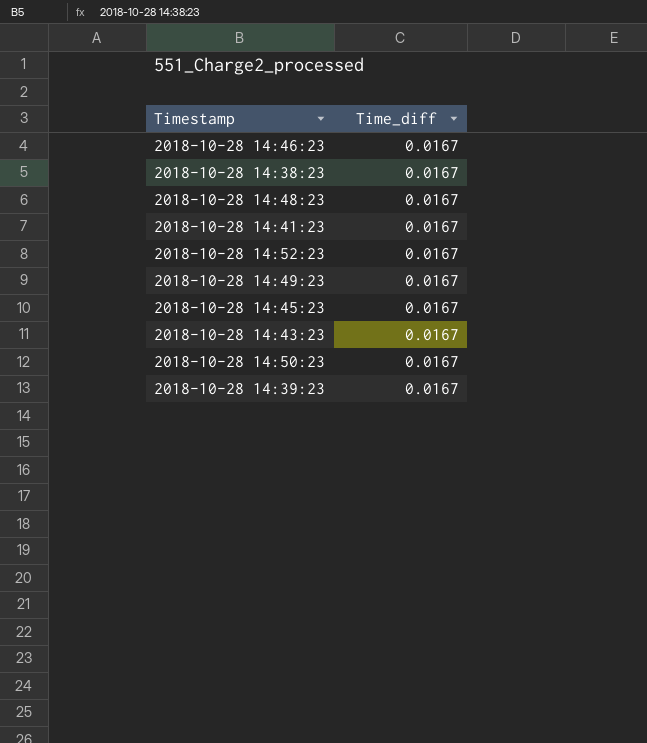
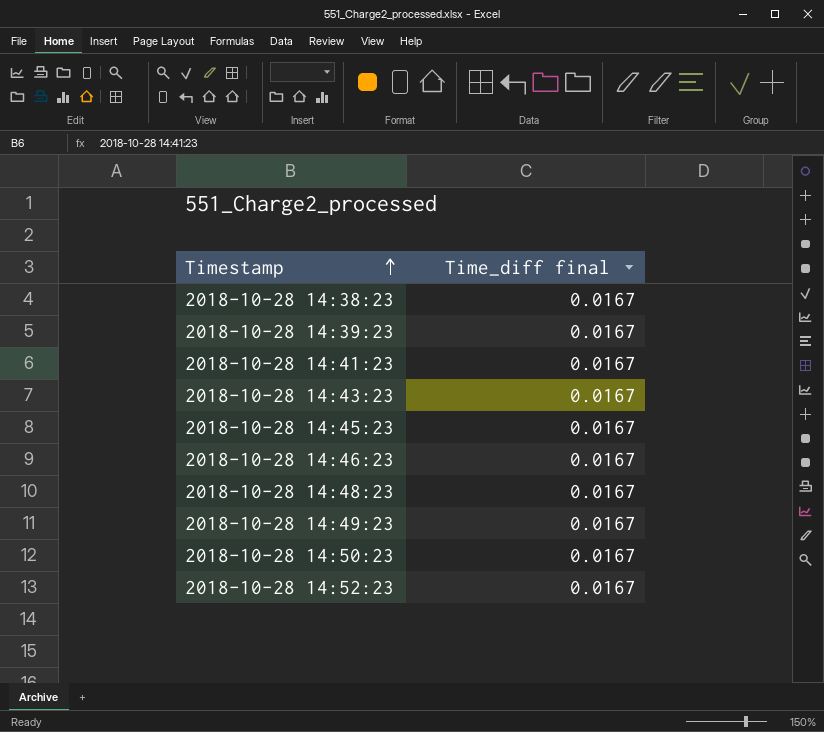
row order: none -> Timestamp ascending
column name: Time_diff -> Time_diff final

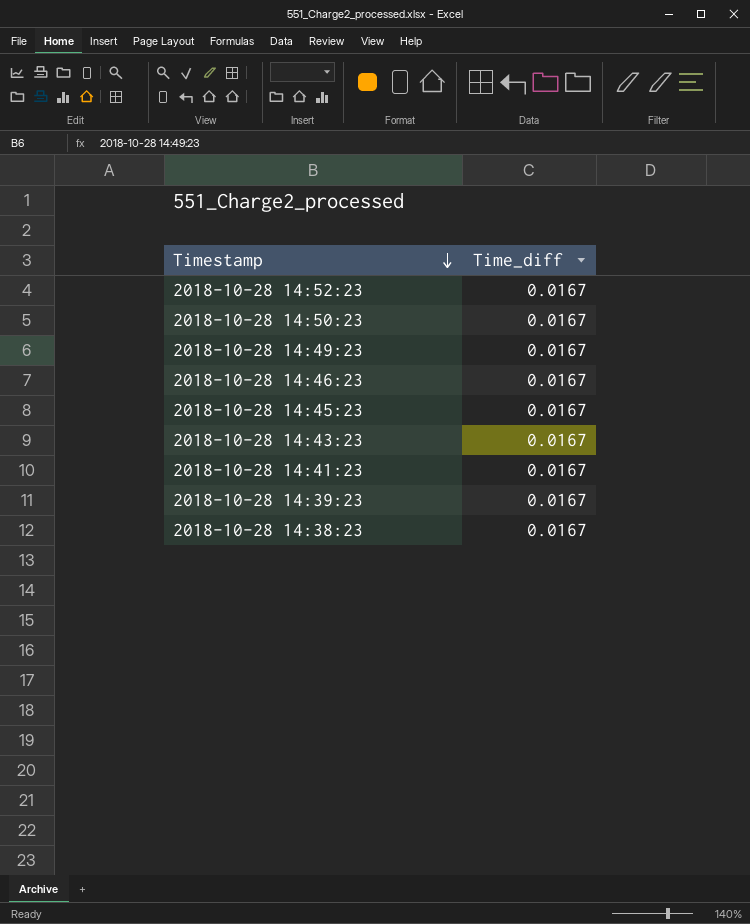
row order: Timestamp ascending -> Timestamp descending
column name: Time_diff final -> Time_diff
row 2018-10-28 14:48:23: 0.0167 -> none

